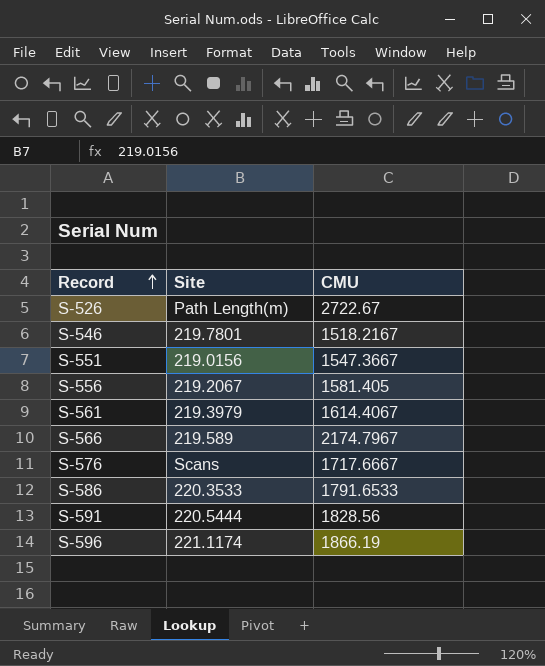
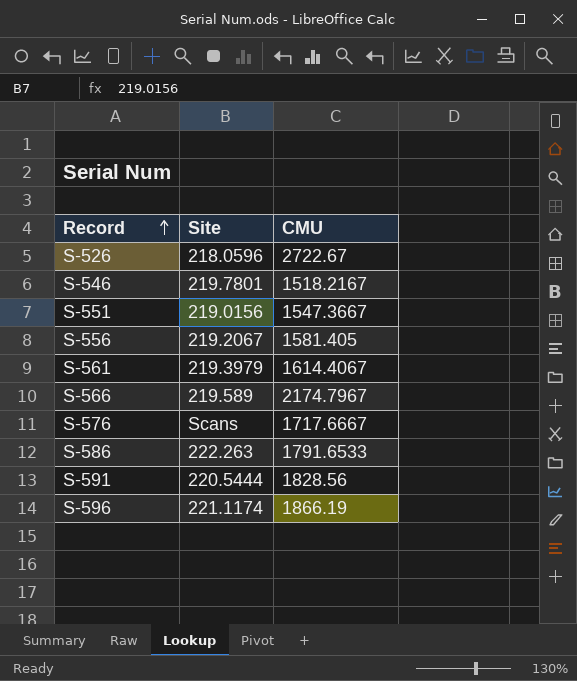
S-526 | Site: Path Length(m) -> 218.0596
S-586 | Site: 220.3533 -> 222.263

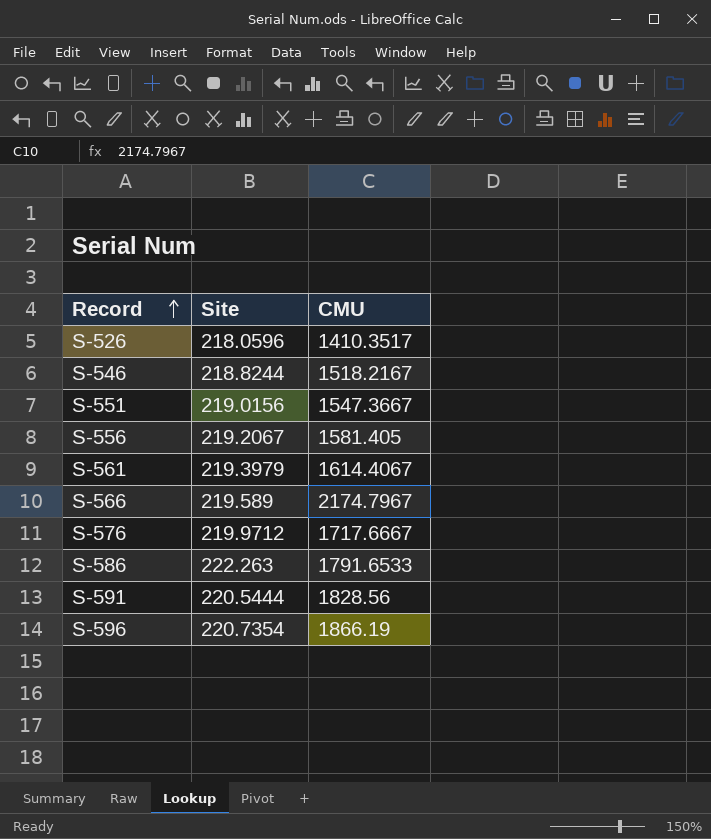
S-526 | CMU: 2722.67 -> 1410.3517
S-546 | Site: 219.7801 -> 218.8244
S-576 | Site: Scans -> 219.9712
S-596 | Site: 221.1174 -> 220.7354

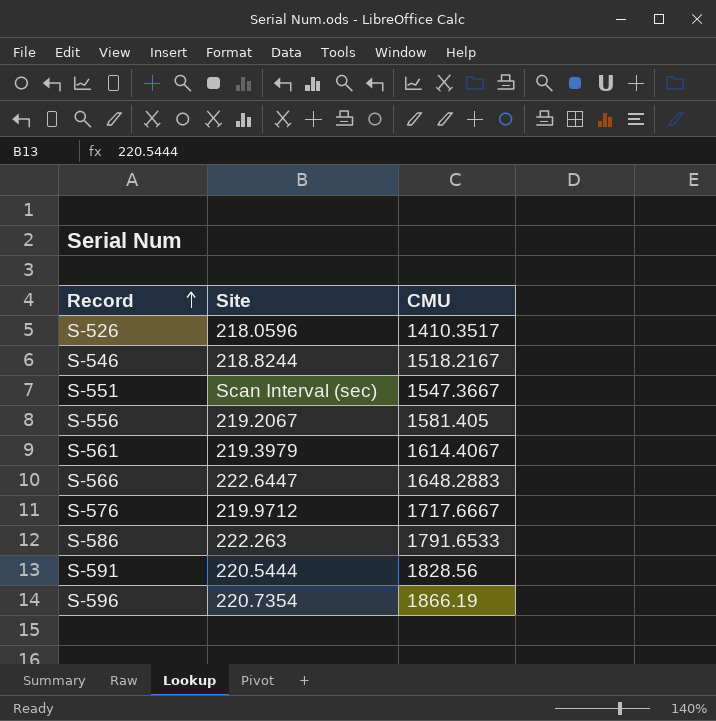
S-551 | Site: 219.0156 -> Scan Interval (sec)
S-566 | Site: 219.589 -> 222.6447
S-566 | CMU: 2174.7967 -> 1648.2883

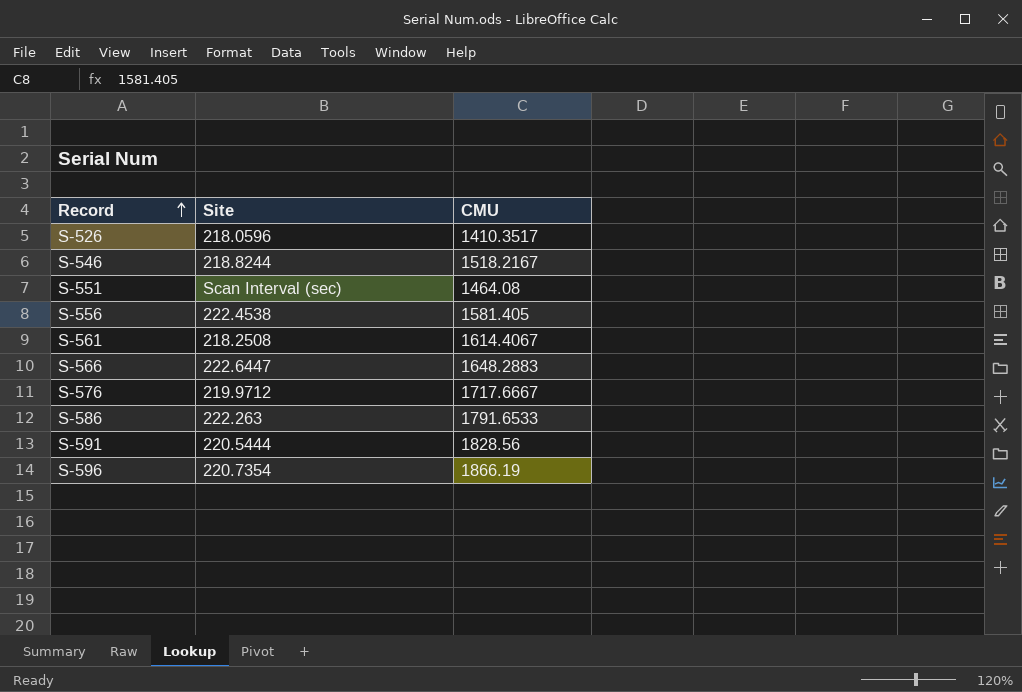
S-551 | CMU: 1547.3667 -> 1464.08
S-556 | Site: 219.2067 -> 222.4538
S-561 | Site: 219.3979 -> 218.2508

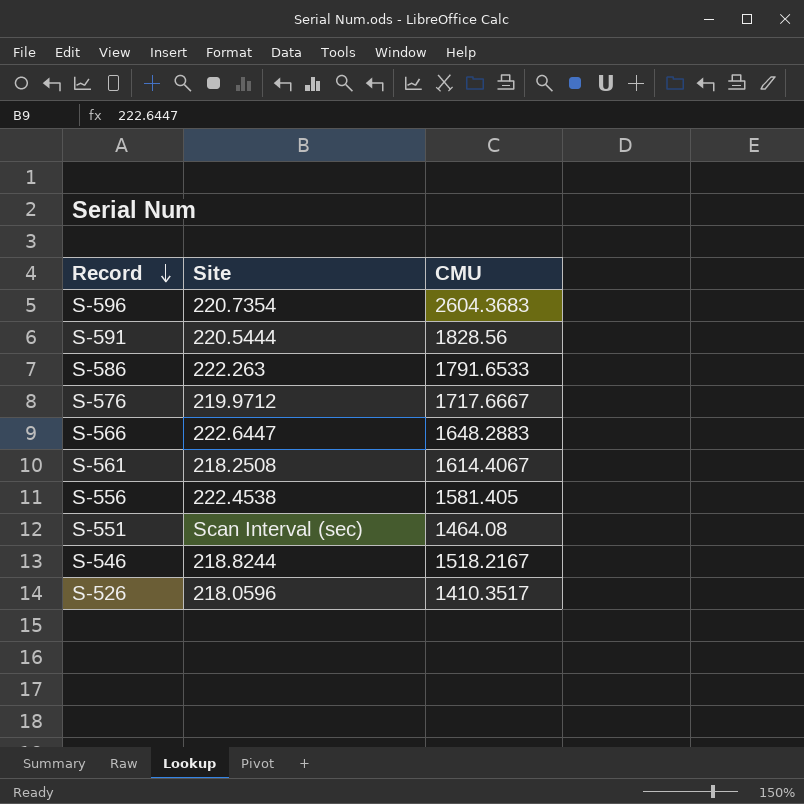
row order: Record ascending -> Record descending
S-596 | CMU: 1866.19 -> 2604.3683

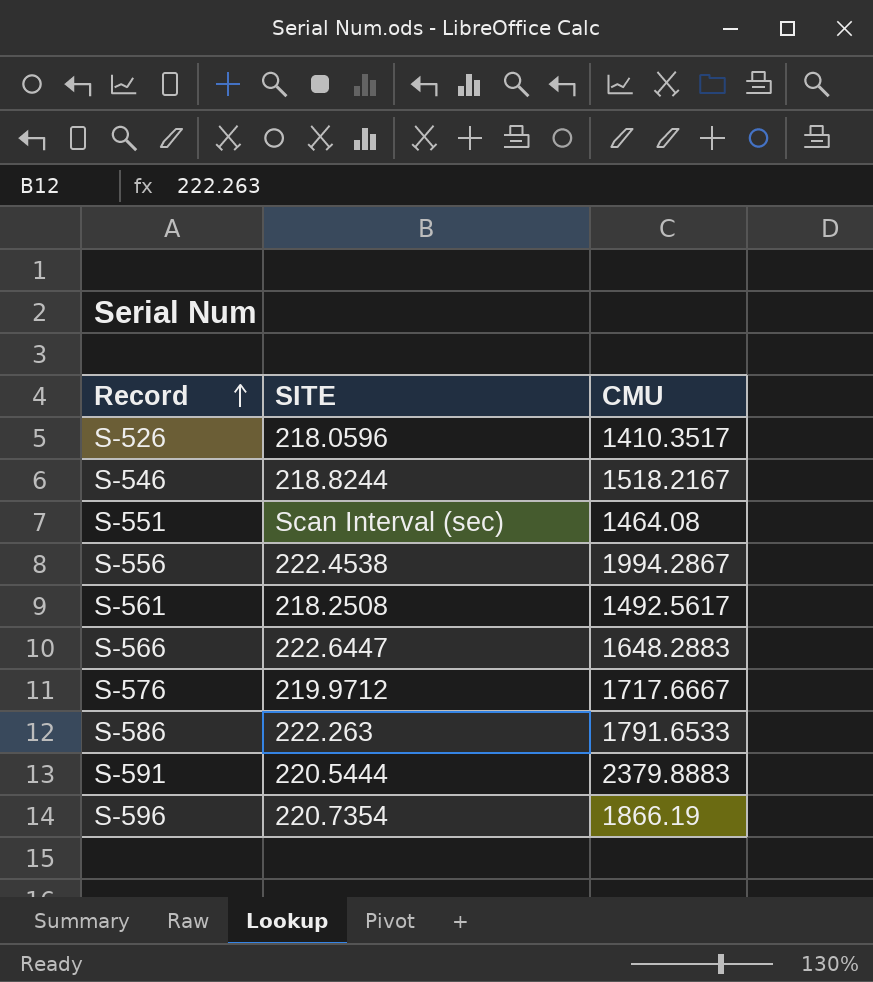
row order: Record descending -> Record ascending
column name: Site -> SITE
S-556 | CMU: 1581.405 -> 1994.2867
S-561 | CMU: 1614.4067 -> 1492.5617
S-591 | CMU: 1828.56 -> 2379.8883
S-596 | CMU: 2604.3683 -> 1866.19

